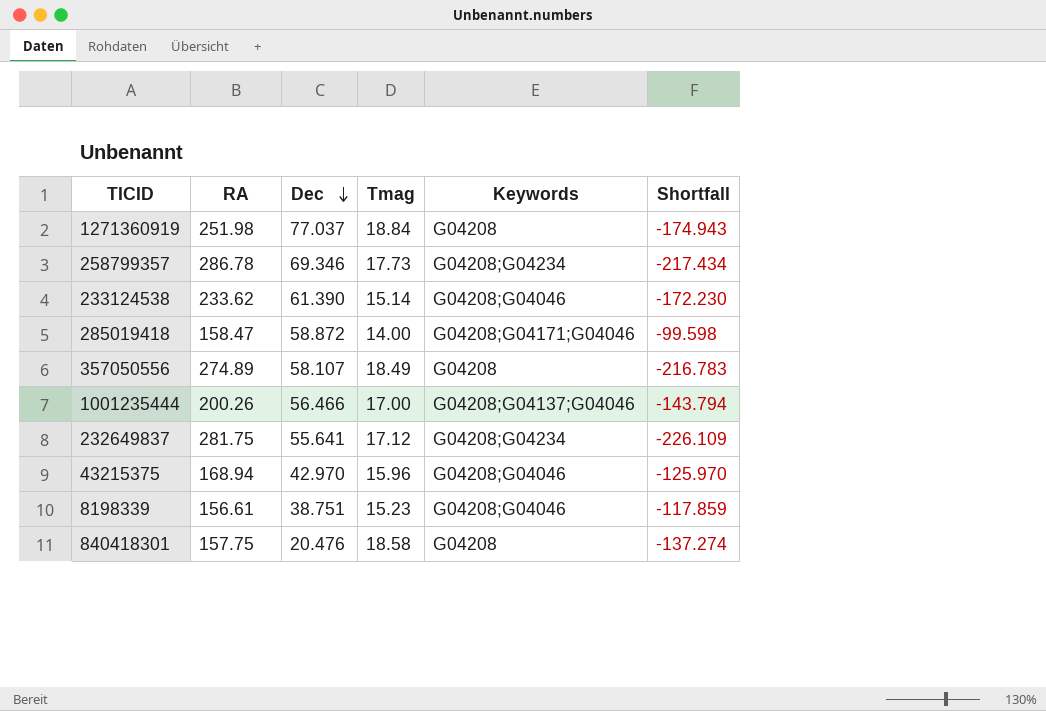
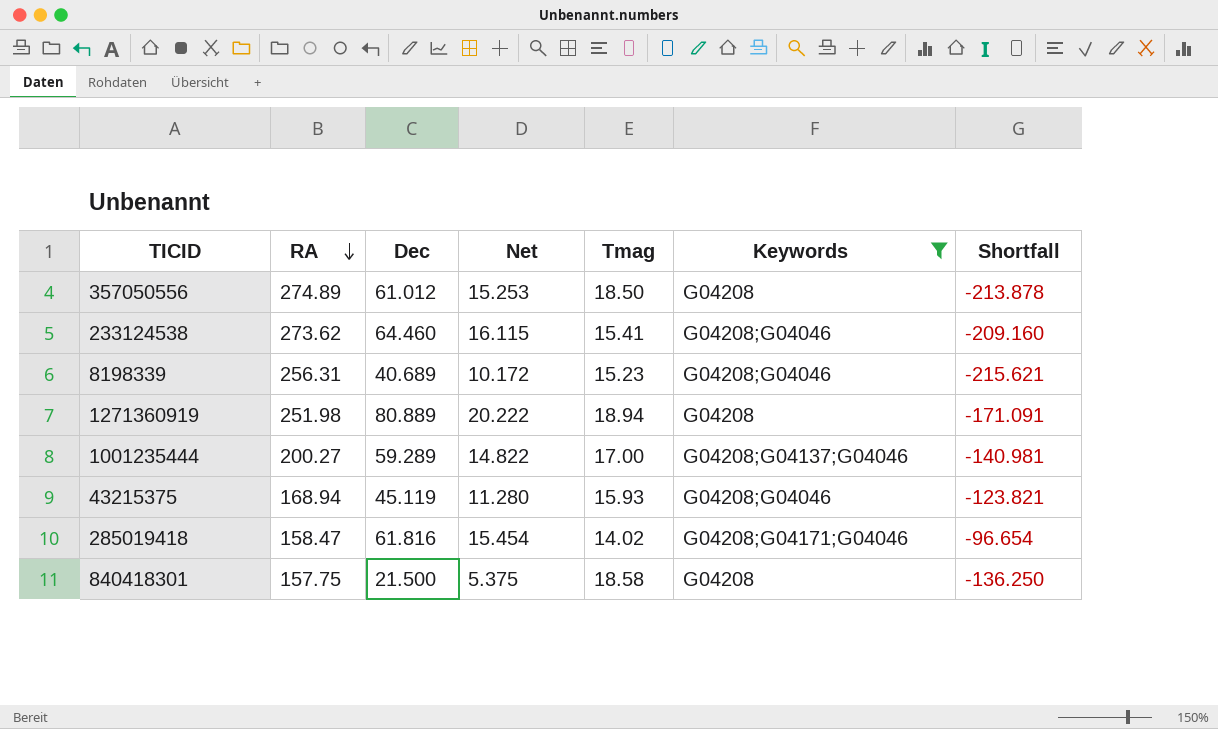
filter: none -> Keywords != G04208;G04234
row order: Dec descending -> RA descending
column Net | formula: none -> [Dec] * 0.25
357050556 | Dec: 58.107 -> 61.012
357050556 | Tmag: 18.49 -> 18.50
357050556 | Shortfall: -216.783 -> -213.878
233124538 | RA: 233.62 -> 273.62
233124538 | Dec: 61.390 -> 64.460
233124538 | Tmag: 15.14 -> 15.41
233124538 | Shortfall: -172.230 -> -209.160
8198339 | RA: 156.61 -> 256.31
8198339 | Dec: 38.751 -> 40.689
8198339 | Shortfall: -117.859 -> -215.621
1271360919 | Dec: 77.037 -> 80.889
1271360919 | Tmag: 18.84 -> 18.94
1271360919 | Shortfall: -174.943 -> -171.091
1001235444 | RA: 200.26 -> 200.27
1001235444 | Dec: 56.466 -> 59.289
1001235444 | Shortfall: -143.794 -> -140.981
43215375 | Dec: 42.970 -> 45.119
43215375 | Tmag: 15.96 -> 15.93
43215375 | Shortfall: -125.970 -> -123.821
285019418 | Dec: 58.872 -> 61.816
285019418 | Tmag: 14.00 -> 14.02
285019418 | Shortfall: -99.598 -> -96.654
840418301 | Dec: 20.476 -> 21.500
840418301 | Shortfall: -137.274 -> -136.250

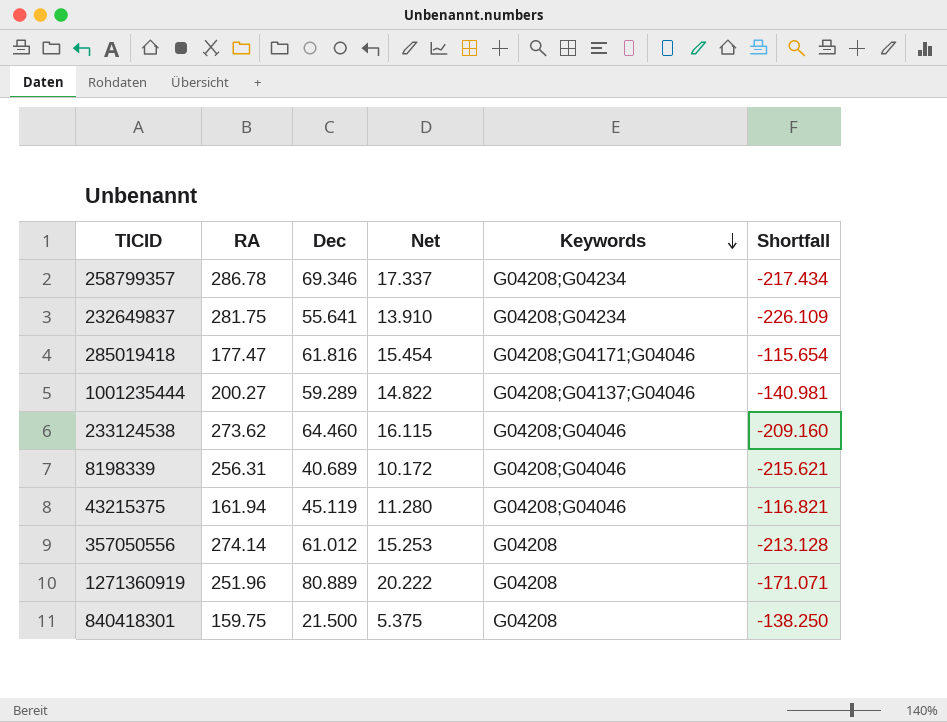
filter: Keywords != G04208;G04234 -> none
row order: RA descending -> Keywords descending
column Tmag | position: 5 -> none
285019418 | RA: 158.47 -> 177.47
285019418 | Shortfall: -96.654 -> -115.654
43215375 | RA: 168.94 -> 161.94
43215375 | Shortfall: -123.821 -> -116.821
357050556 | RA: 274.89 -> 274.14
357050556 | Shortfall: -213.878 -> -213.128
1271360919 | RA: 251.98 -> 251.96
1271360919 | Shortfall: -171.091 -> -171.071
840418301 | RA: 157.75 -> 159.75
840418301 | Shortfall: -136.250 -> -138.250

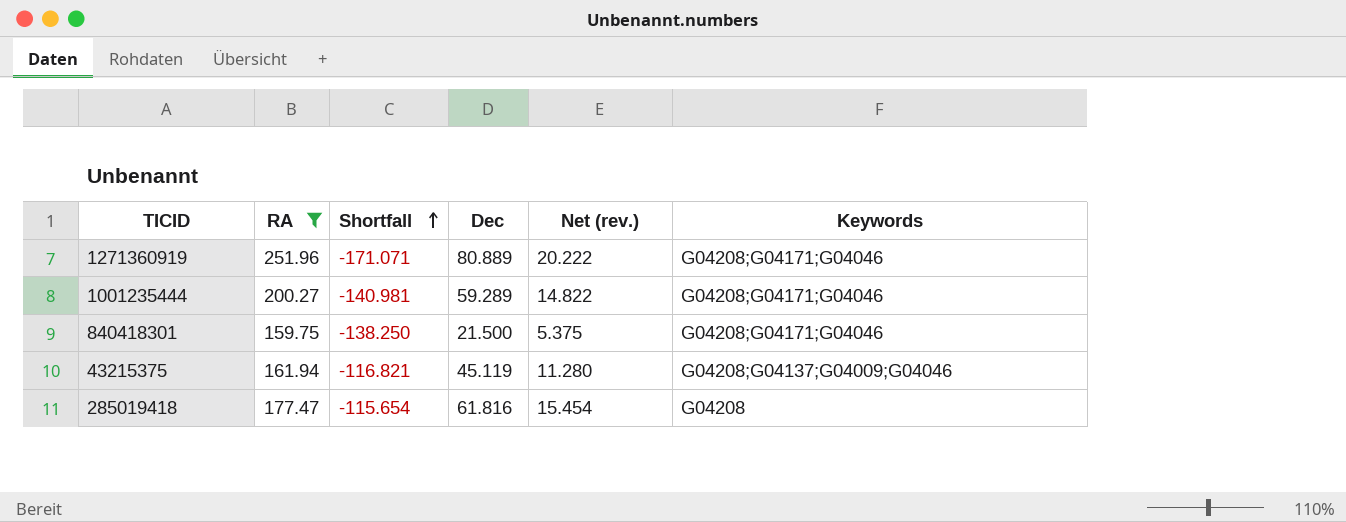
filter: none -> RA <= 251.96
row order: Keywords descending -> Shortfall ascending
column Shortfall | position: 6 -> 3
column name: Net -> Net (rev.)
1271360919 | Keywords: G04208 -> G04208;G04171;G04046
1001235444 | Keywords: G04208;G04137;G04046 -> G04208;G04171;G04046
840418301 | Keywords: G04208 -> G04208;G04171;G04046
43215375 | Keywords: G04208;G04046 -> G04208;G04137;G04009;G04046
285019418 | Keywords: G04208;G04171;G04046 -> G04208

